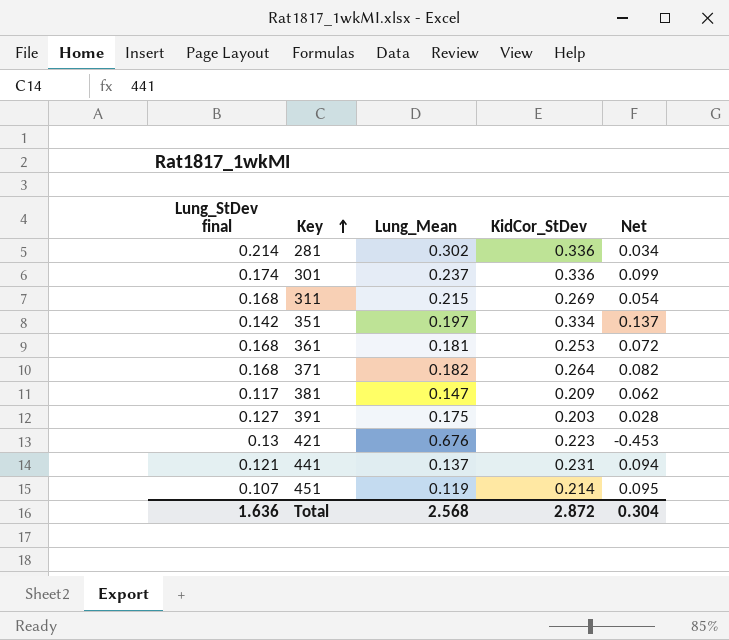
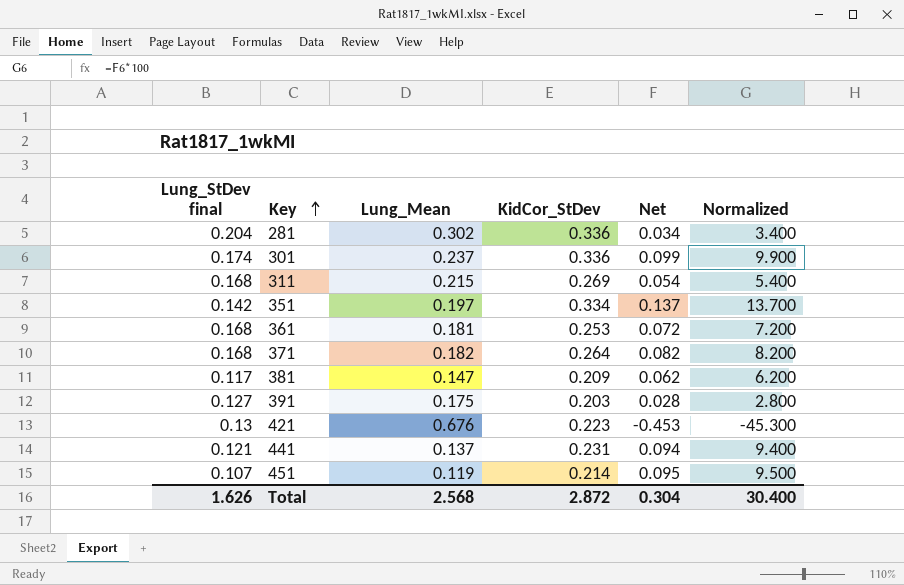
column Normalized | formula: none -> [Net] * 100
281 | Lung_StDev final: 0.214 -> 0.204
Total | Lung_StDev final: 1.636 -> 1.626

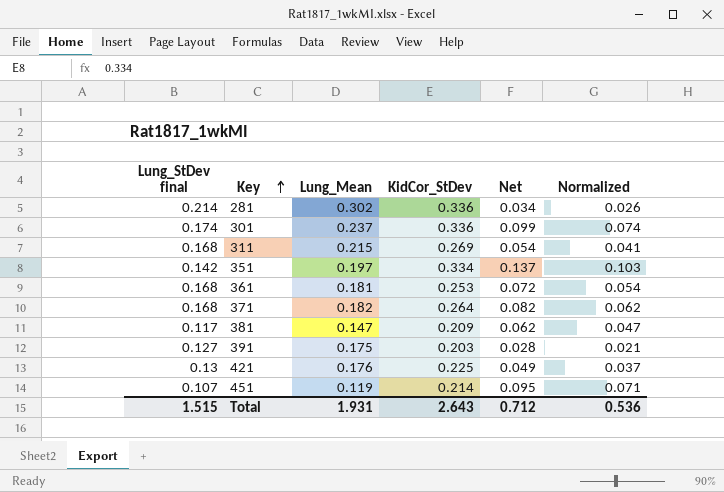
column Normalized | formula: [Net] * 100 -> [Net] * 0.75
row 441: 0.121 | 0.137 | 0.231 | 0.094 | 9.400 -> none
281 | Lung_StDev final: 0.204 -> 0.214
421 | Lung_Mean: 0.676 -> 0.176
421 | KidCor_StDev: 0.223 -> 0.225
421 | Net: -0.453 -> 0.049
Total | Lung_StDev final: 1.626 -> 1.515
Total | Lung_Mean: 2.568 -> 1.931
Total | KidCor_StDev: 2.872 -> 2.643
Total | Net: 0.304 -> 0.712
Total | Normalized: 30.400 -> 0.536

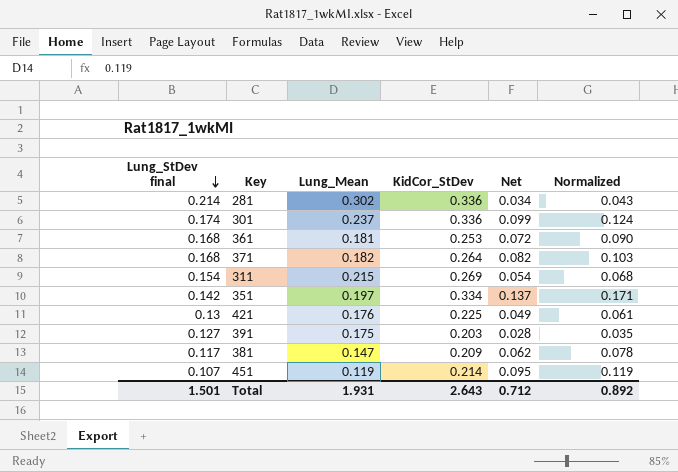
row order: Key ascending -> Lung_StDev final descending
column Normalized | formula: [Net] * 0.75 -> [Net] * 1.25
311 | Lung_StDev final: 0.168 -> 0.154
Total | Lung_StDev final: 1.515 -> 1.501
Total | Normalized: 0.536 -> 0.892

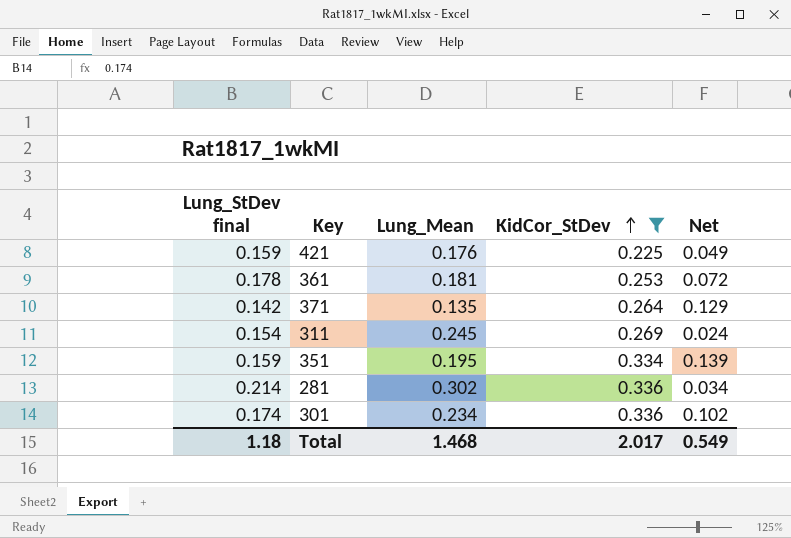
filter: none -> KidCor_StDev >= 0.225
row order: Lung_StDev final descending -> KidCor_StDev ascending
column Normalized | formula: [Net] * 1.25 -> none
421 | Lung_StDev final: 0.13 -> 0.159
361 | Lung_StDev final: 0.168 -> 0.178
371 | Lung_StDev final: 0.168 -> 0.142
371 | Lung_Mean: 0.182 -> 0.135
371 | Net: 0.082 -> 0.129
311 | Lung_Mean: 0.215 -> 0.245
311 | Net: 0.054 -> 0.024
351 | Lung_StDev final: 0.142 -> 0.159
351 | Lung_Mean: 0.197 -> 0.195
351 | Net: 0.137 -> 0.139
301 | Lung_Mean: 0.237 -> 0.234
301 | Net: 0.099 -> 0.102
Total | Lung_StDev final: 1.501 -> 1.18
Total | Lung_Mean: 1.931 -> 1.468
Total | KidCor_StDev: 2.643 -> 2.017
Total | Net: 0.712 -> 0.549

